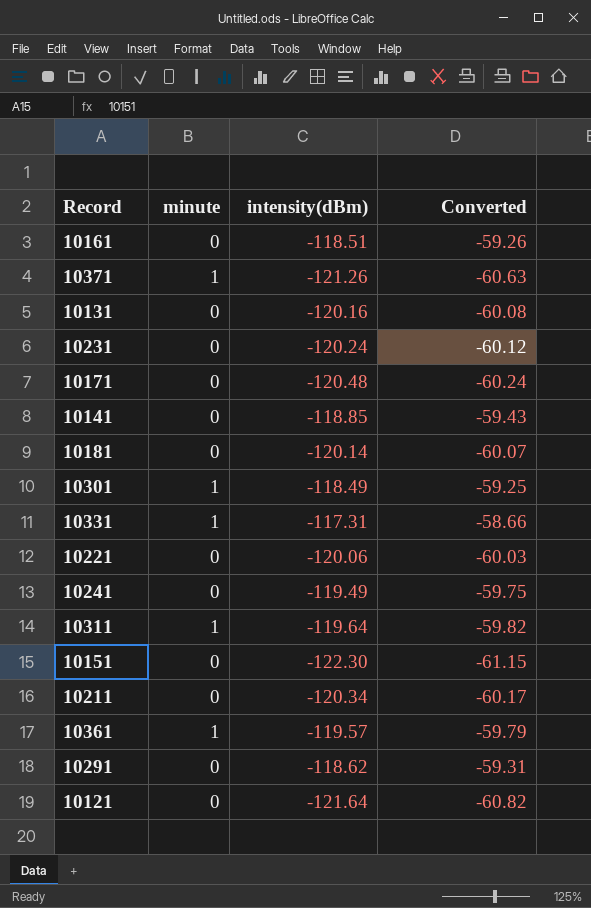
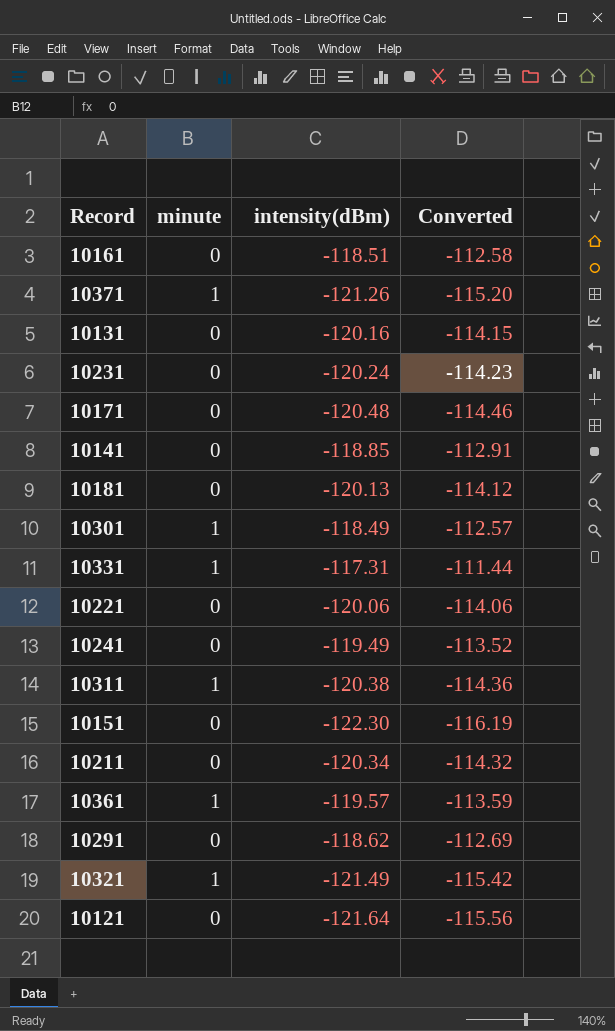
column Converted | formula: [intensity(dBm)] * 0.5 -> [intensity(dBm)] * 0.95
10181 | intensity(dBm): -120.14 -> -120.13
10311 | intensity(dBm): -119.64 -> -120.38
row 10321: none -> 1 | -121.49 | -115.42

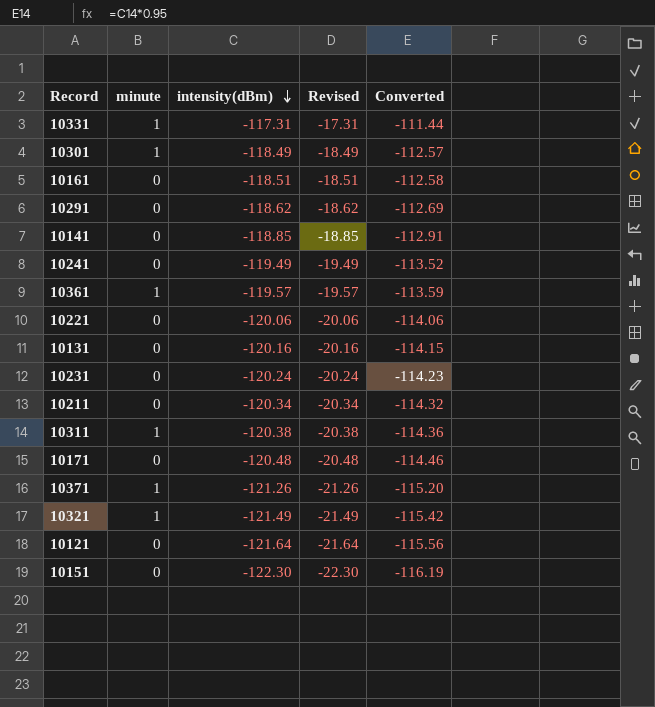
row order: none -> intensity(dBm) descending
column Revised | formula: none -> [intensity(dBm)] + 100
row 10181: 0 | -120.13 | -114.12 -> none

